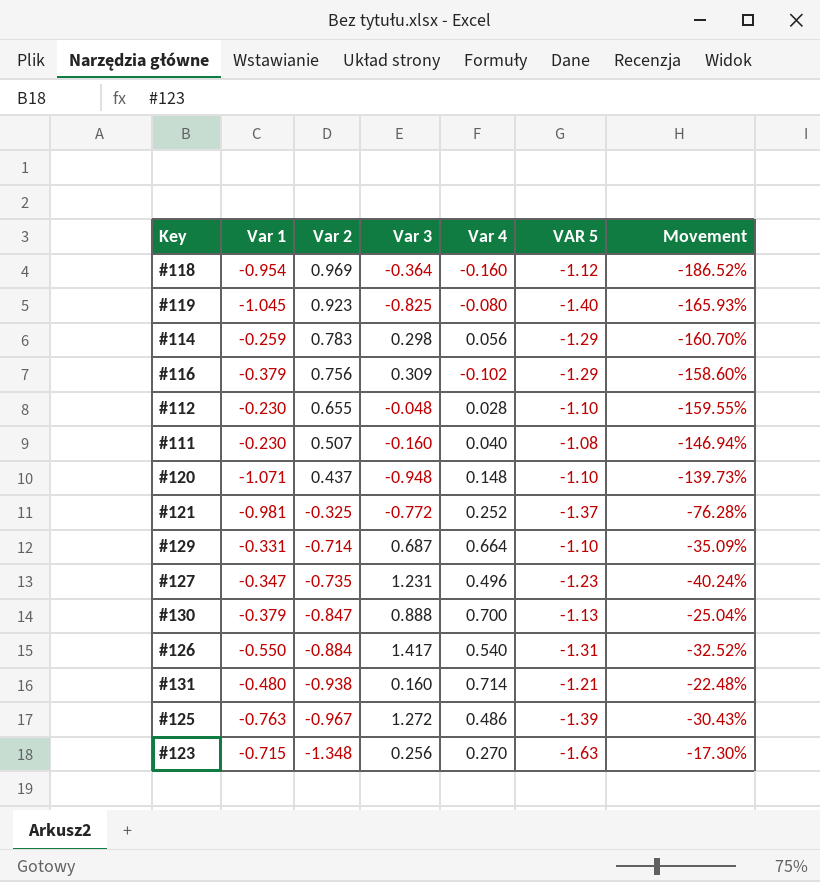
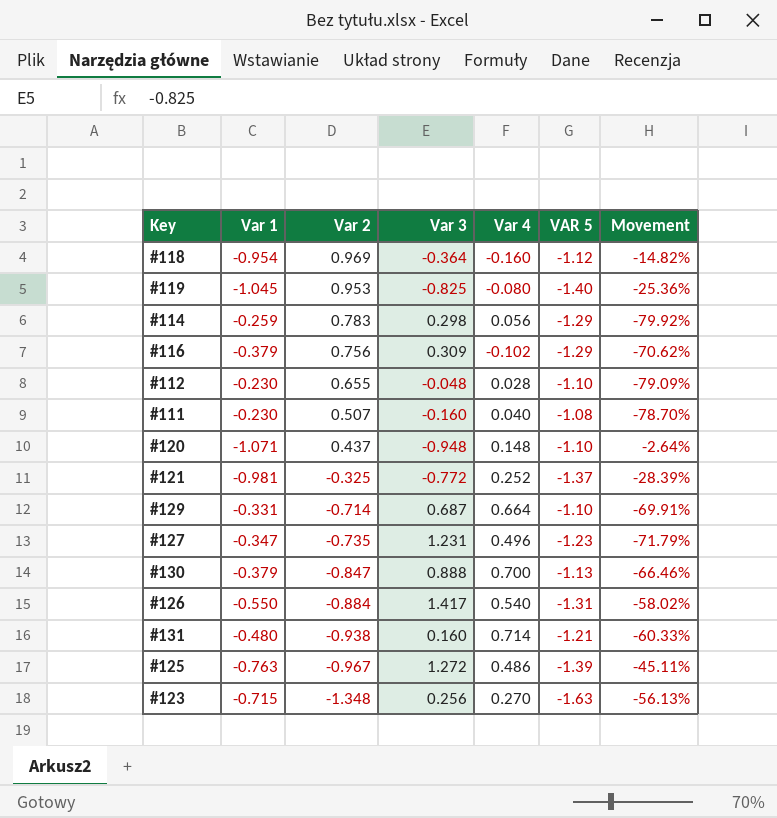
column Movement | formula: ([Var 2] - [VAR 5]) / [VAR 5] -> ([Var 1] - [VAR 5]) / [VAR 5]
#119 | Var 2: 0.923 -> 0.953

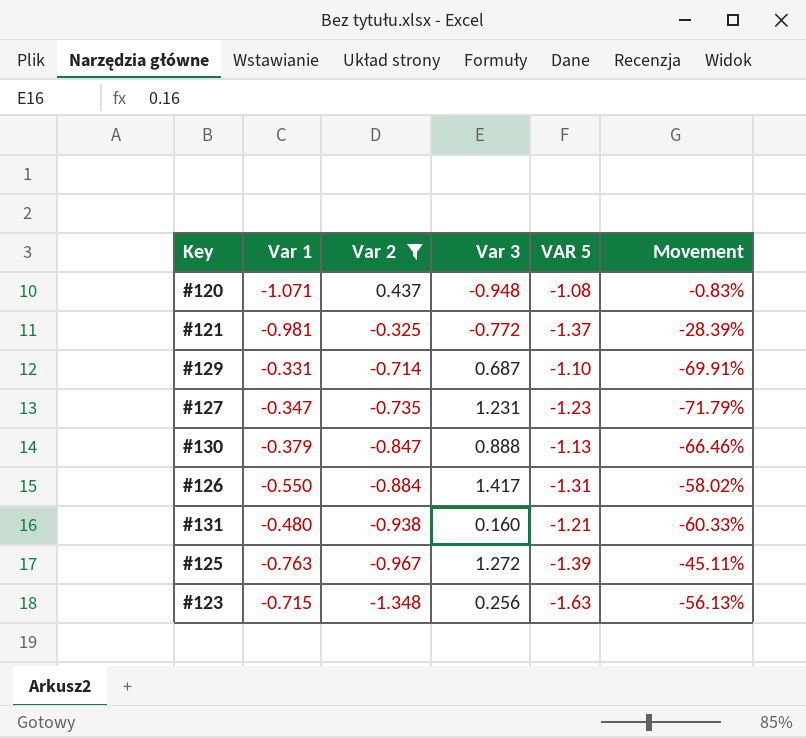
filter: none -> Var 2 <= 0.437
column Var 4 | position: 5 -> none
#120 | VAR 5: -1.10 -> -1.08
#120 | Movement: -2.64% -> -0.83%

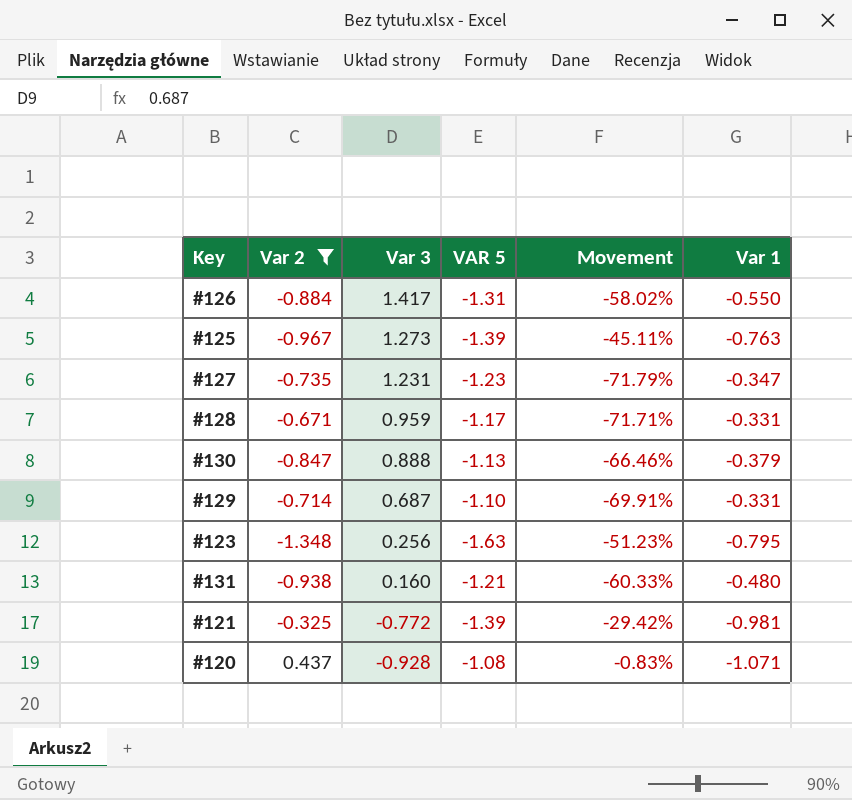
row order: Var 2 descending -> Var 3 descending
column Var 1 | position: 2 -> 6
#125 | Var 3: 1.272 -> 1.273
row #128: none -> -0.671 | 0.959 | -1.17 | -71.71% | -0.331
#123 | Movement: -56.13% -> -51.23%
#123 | Var 1: -0.715 -> -0.795
#121 | VAR 5: -1.37 -> -1.39
#121 | Movement: -28.39% -> -29.42%
#120 | Var 3: -0.948 -> -0.928

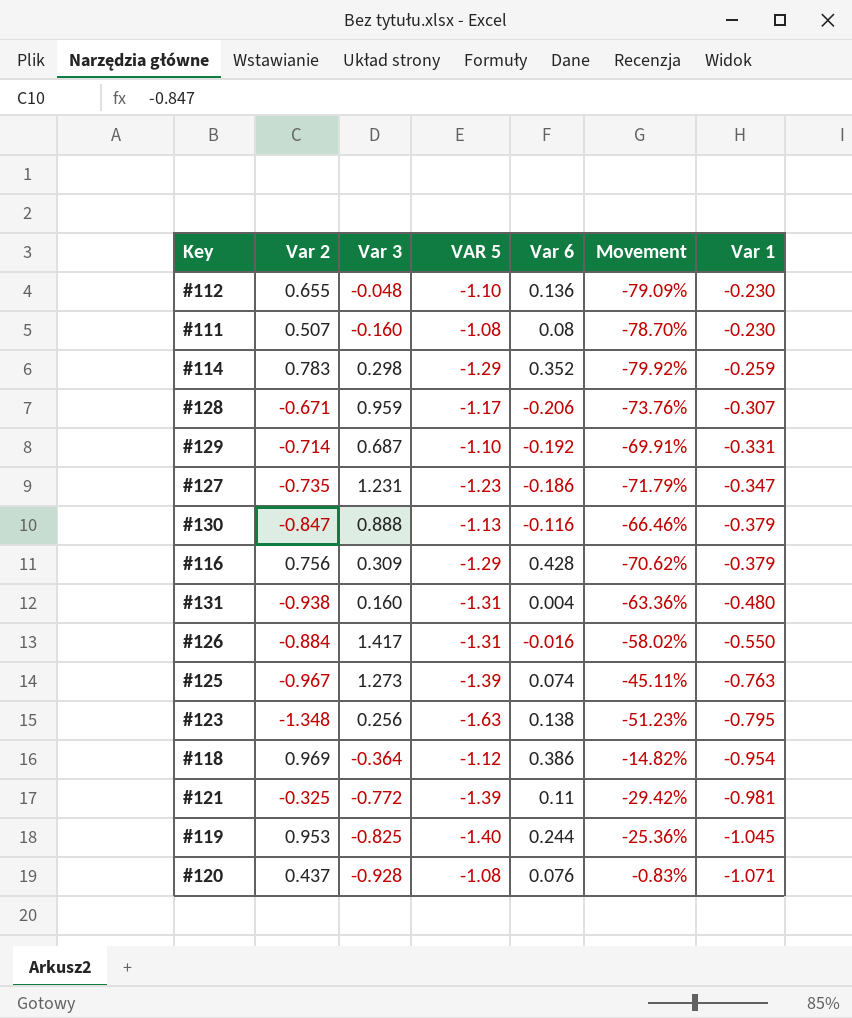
filter: Var 2 <= 0.437 -> none
row order: Var 3 descending -> Var 1 descending
column Var 6 | position: none -> 5
#128 | Movement: -71.71% -> -73.76%
#128 | Var 1: -0.331 -> -0.307
#131 | VAR 5: -1.21 -> -1.31
#131 | Movement: -60.33% -> -63.36%

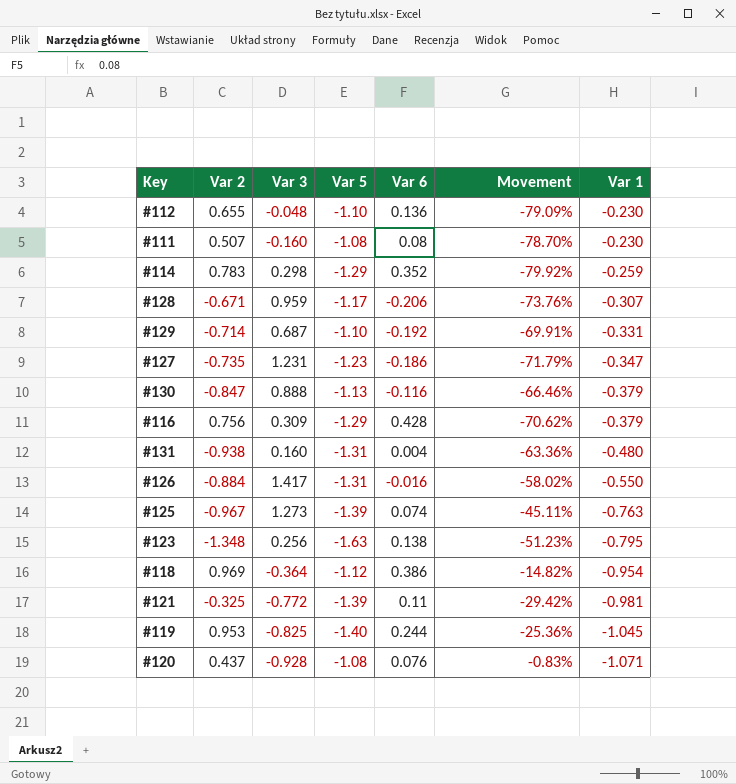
column name: VAR 5 -> Var 5

